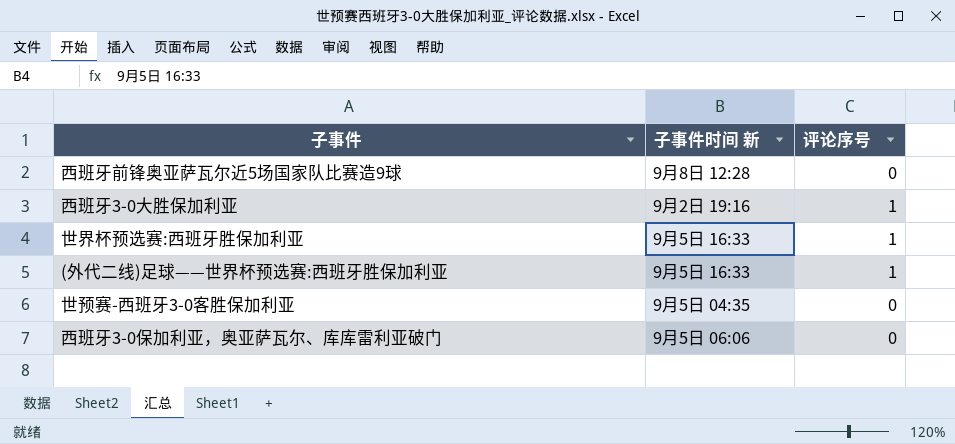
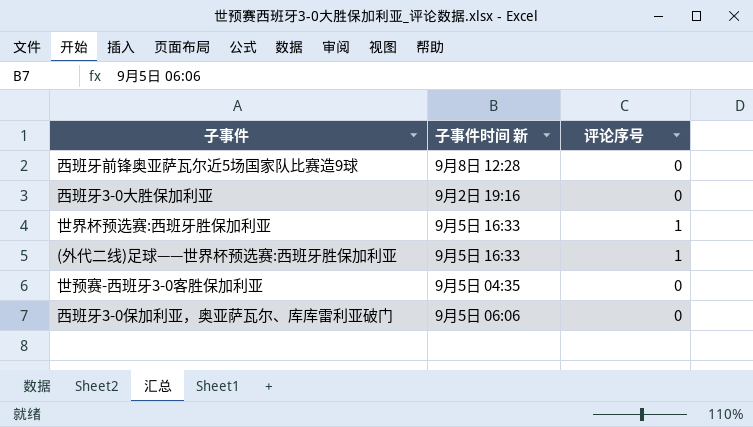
西班牙3-0大胜保加利亚 | 评论序号: 1 -> 0

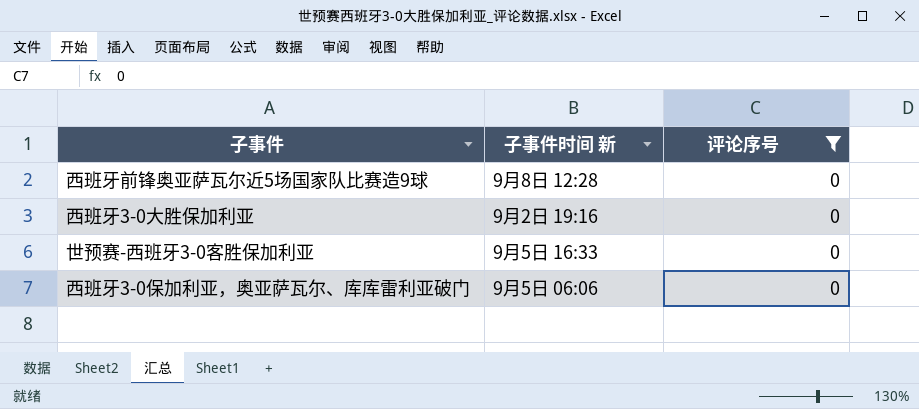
filter: none -> 评论序号 = 0
世预赛-西班牙3-0客胜保加利亚 | 子事件时间 新: 9月5日 04:35 -> 9月5日 16:33

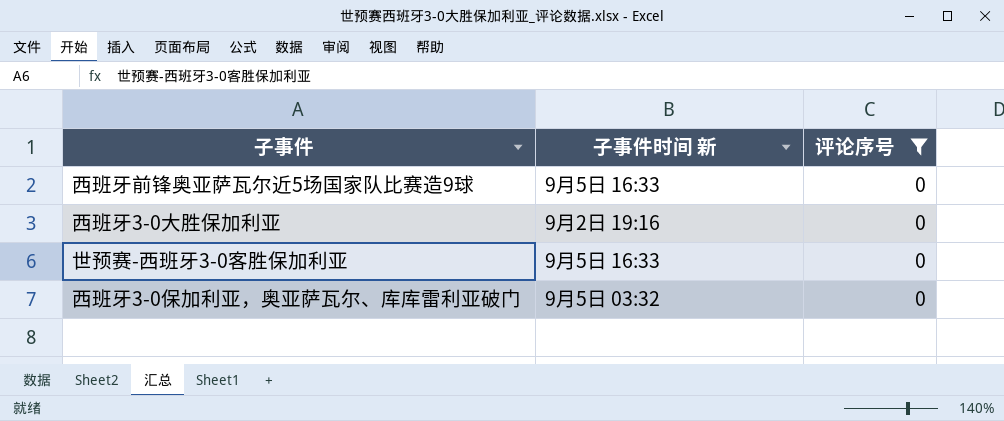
西班牙前锋奥亚萨瓦尔近5场国家队比赛造9球 | 子事件时间 新: 9月8日 12:28 -> 9月5日 16:33
西班牙3-0保加利亚，奥亚萨瓦尔、库库雷利亚破门 | 子事件时间 新: 9月5日 06:06 -> 9月5日 03:32

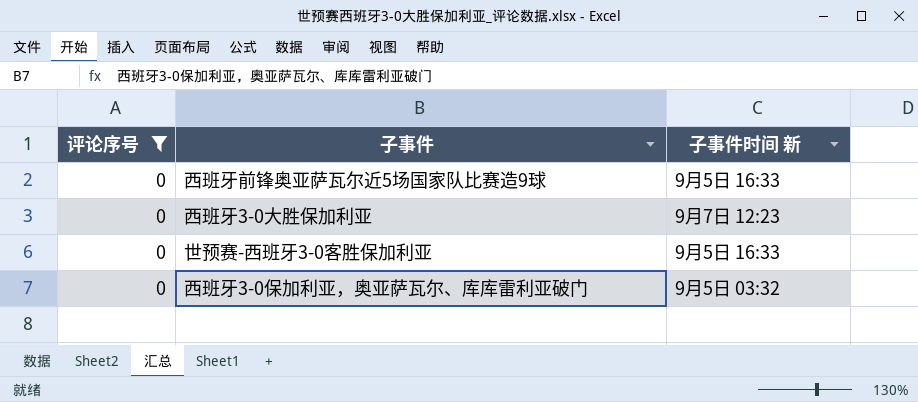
column 评论序号 | position: 3 -> 1
西班牙3-0大胜保加利亚 | 子事件时间 新: 9月2日 19:16 -> 9月7日 12:23

